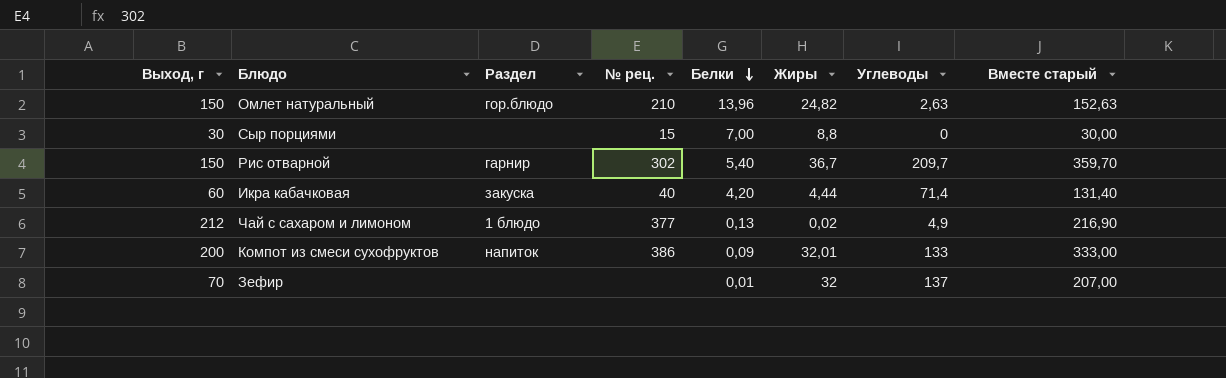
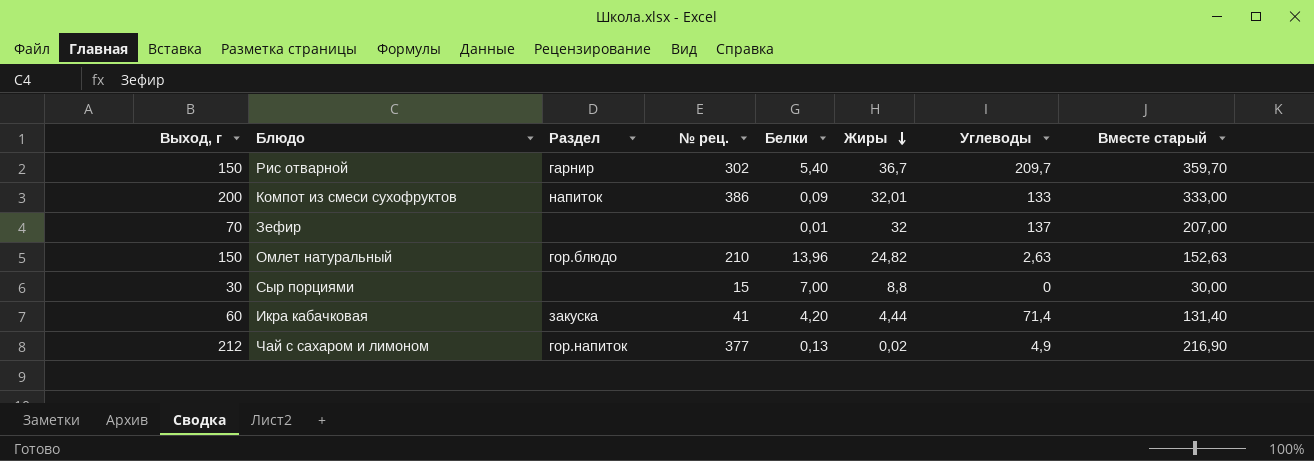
row order: Белки descending -> Жиры descending
Икра кабачковая | № рец.: 40 -> 41
Чай с сахаром и лимоном | Раздел: 1 блюдо -> гор.напиток

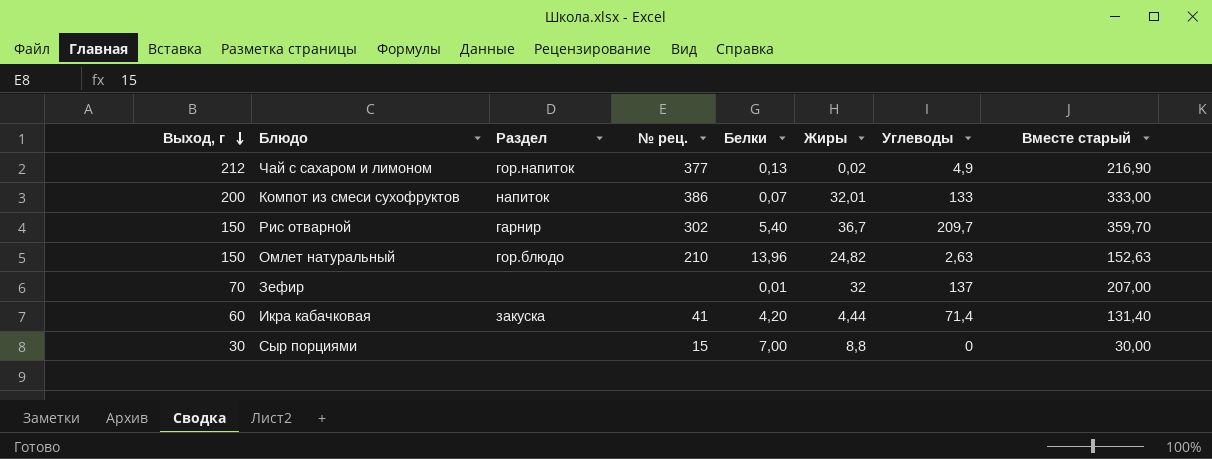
row order: Жиры descending -> Выход, г descending
Компот из смеси сухофруктов | Белки: 0,09 -> 0,07

